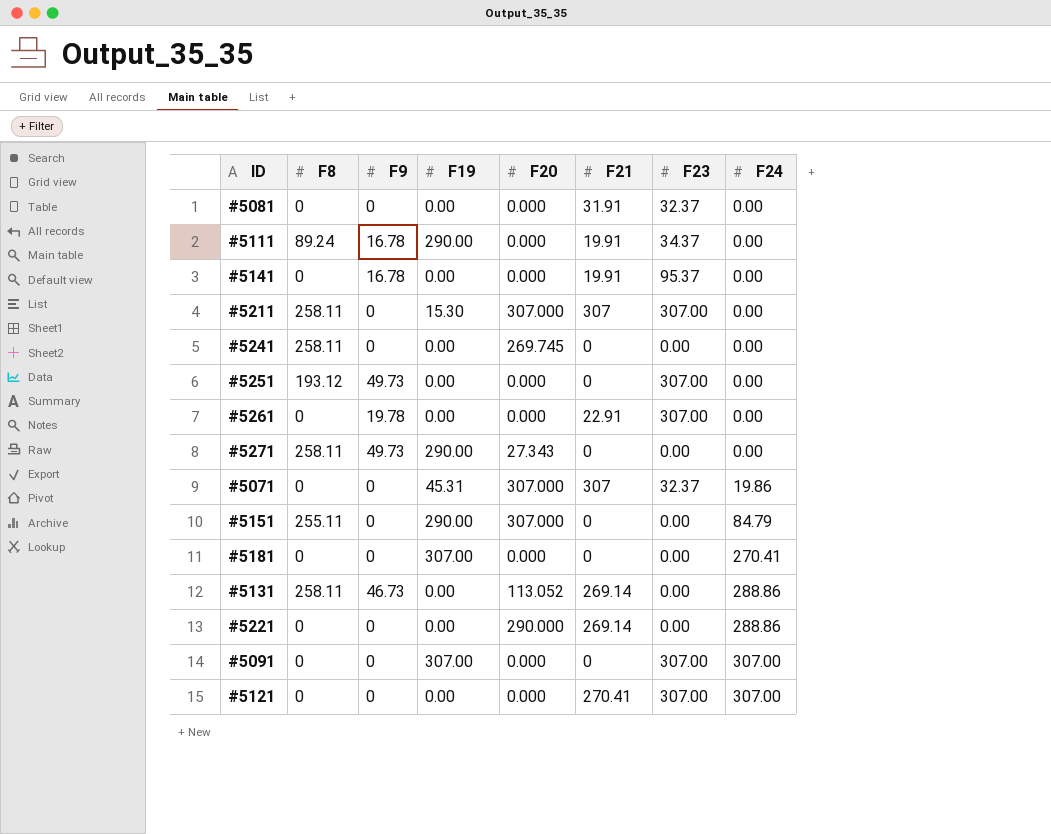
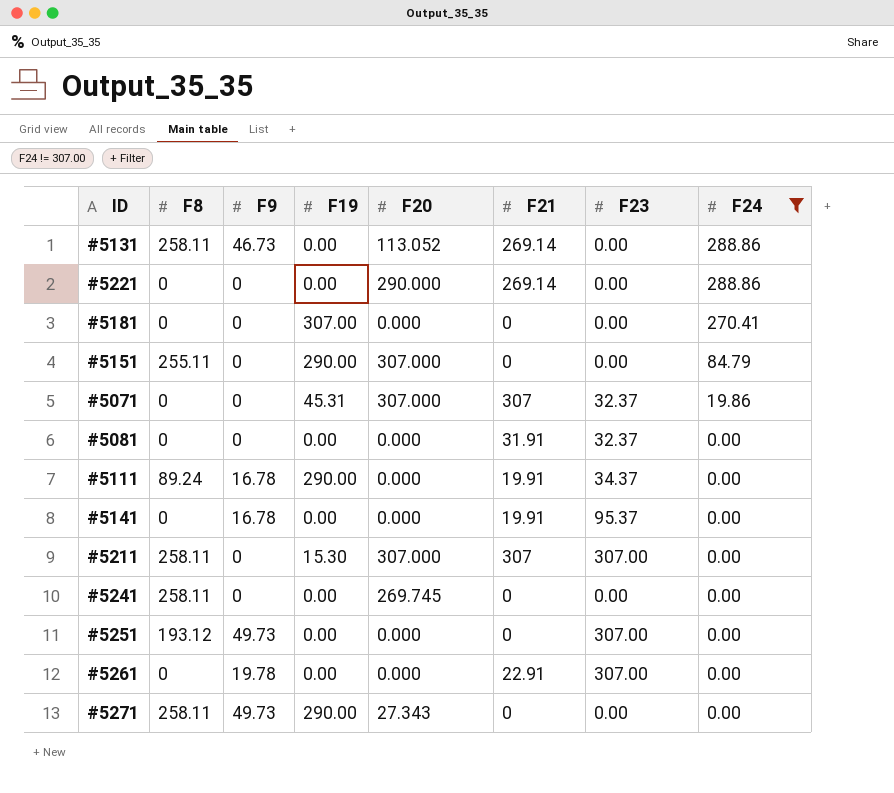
filter: none -> F24 != 307.00
row order: F24 ascending -> F24 descending

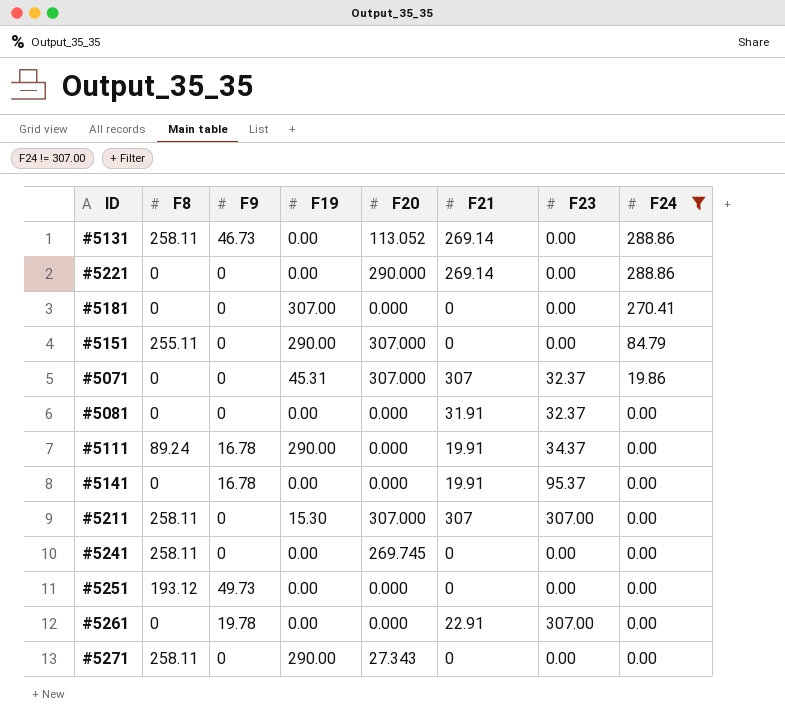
#5251 | F23: 307.00 -> 0.00
#5271 | F9: 49.73 -> 0

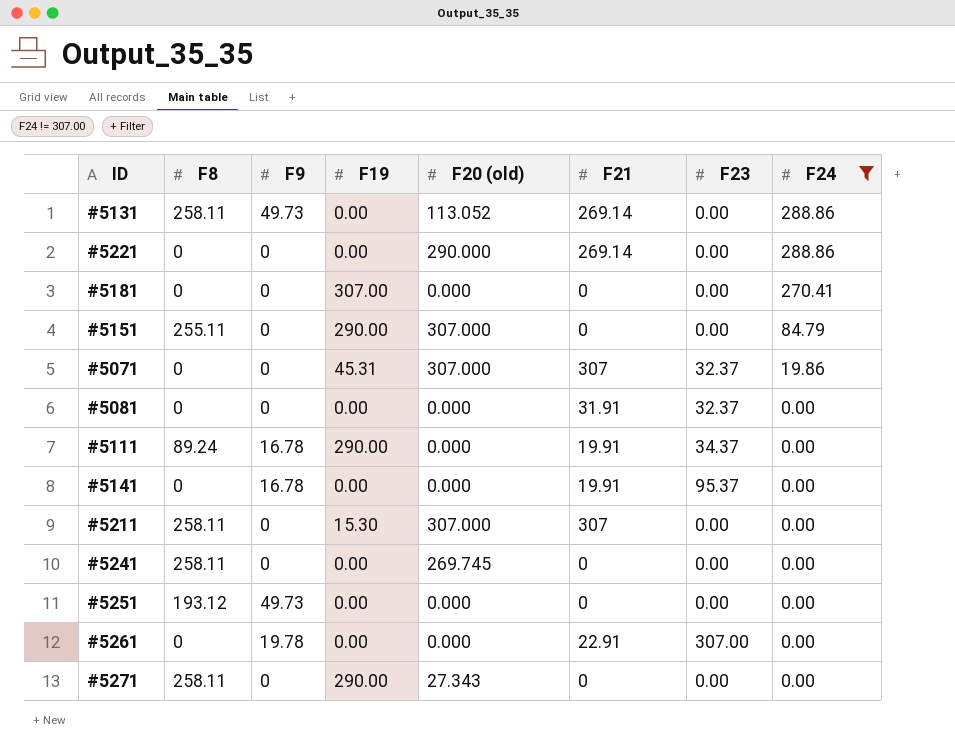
column name: F20 -> F20 (old)
#5131 | F9: 46.73 -> 49.73
#5211 | F23: 307.00 -> 0.00

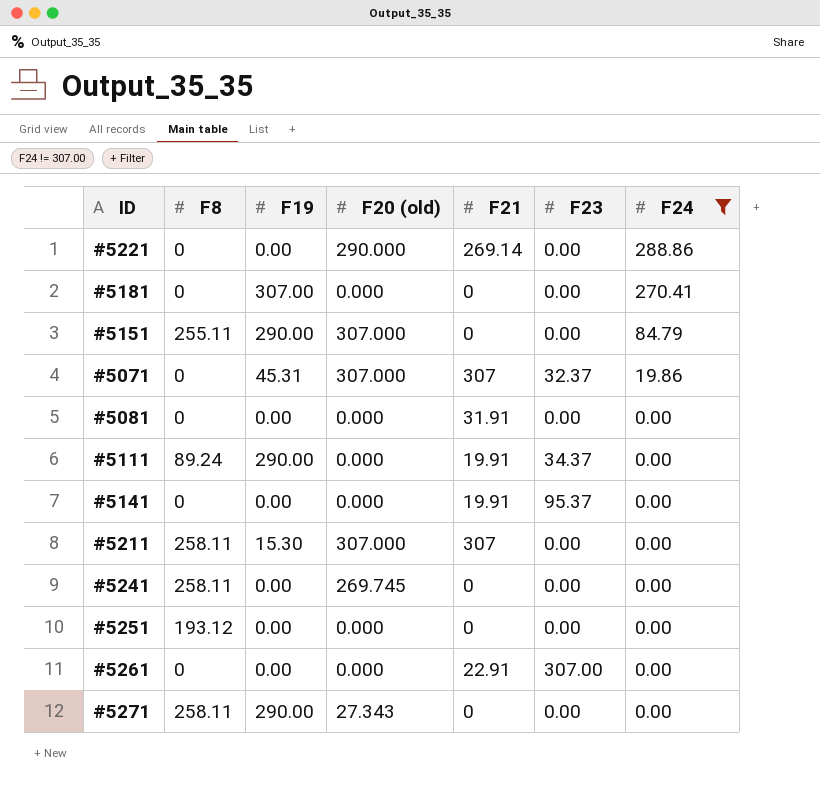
column F9 | position: 3 -> none
row #5131: 258.11 | 49.73 | 0.00 | 113.052 | 269.14 | 0.00 | 288.86 -> none
#5081 | F23: 32.37 -> 0.00

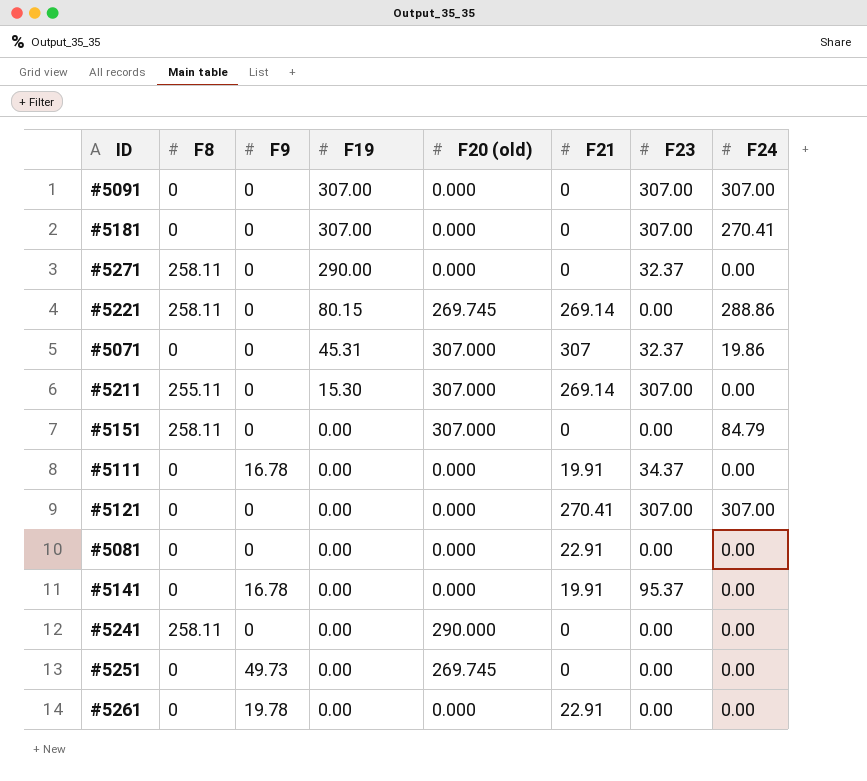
filter: F24 != 307.00 -> none
row order: F24 descending -> F19 descending
column F9 | position: none -> 3
#5181 | F23: 0.00 -> 307.00
#5271 | F20 (old): 27.343 -> 0.000
#5271 | F23: 0.00 -> 32.37
#5221 | F8: 0 -> 258.11
#5221 | F19: 0.00 -> 80.15
#5221 | F20 (old): 290.000 -> 269.745
#5211 | F8: 258.11 -> 255.11
#5211 | F21: 307 -> 269.14
#5211 | F23: 0.00 -> 307.00
#5151 | F8: 255.11 -> 258.11
#5151 | F19: 290.00 -> 0.00
#5111 | F8: 89.24 -> 0
#5111 | F19: 290.00 -> 0.00
#5081 | F21: 31.91 -> 22.91
#5241 | F20 (old): 269.745 -> 290.000
#5251 | F8: 193.12 -> 0
#5251 | F20 (old): 0.000 -> 269.745
#5261 | F23: 307.00 -> 0.00

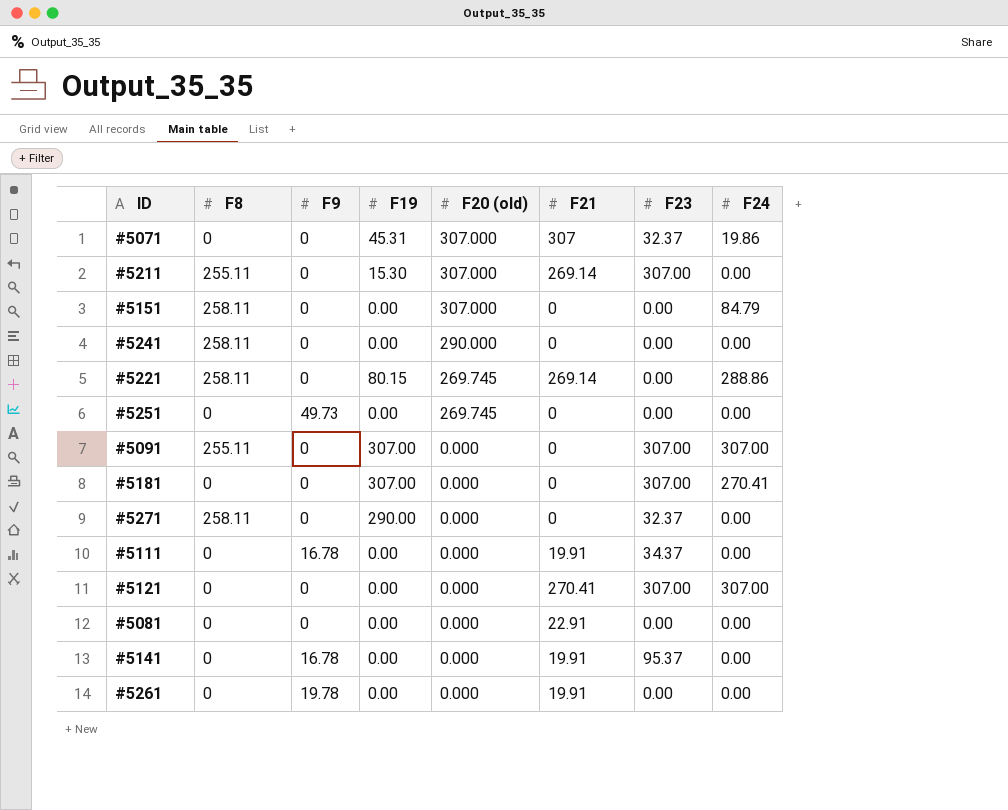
row order: F19 descending -> F20 (old) descending
#5091 | F8: 0 -> 255.11
#5261 | F21: 22.91 -> 19.91

